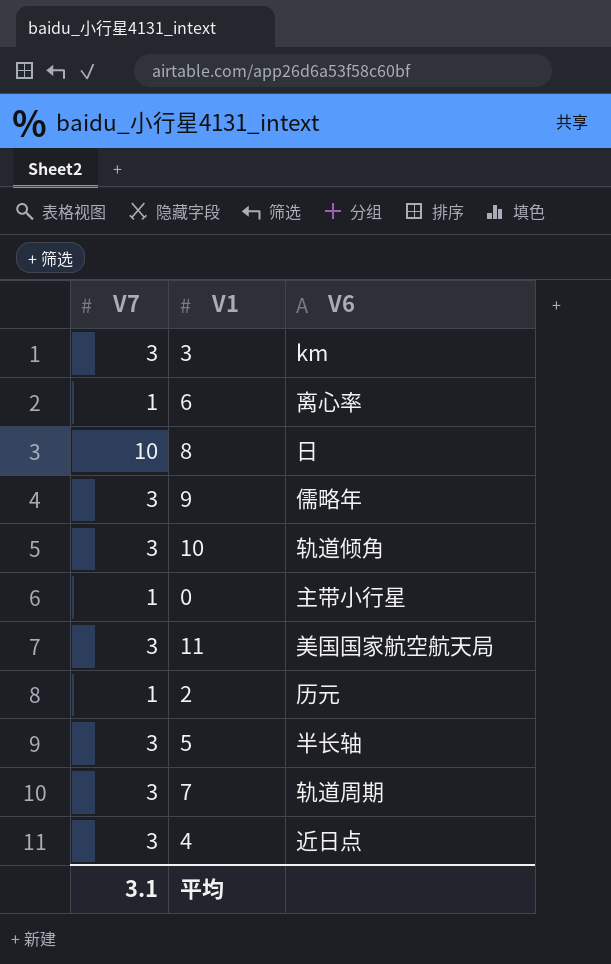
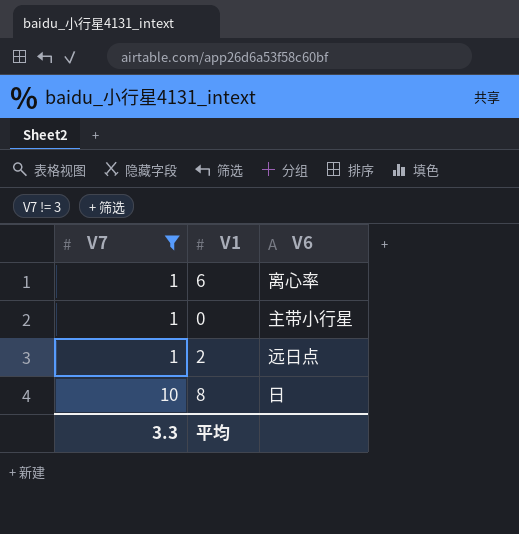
filter: none -> V7 != 3
row order: none -> V7 ascending
2 | V6: 历元 -> 远日点
平均 | V7: 3.1 -> 3.3

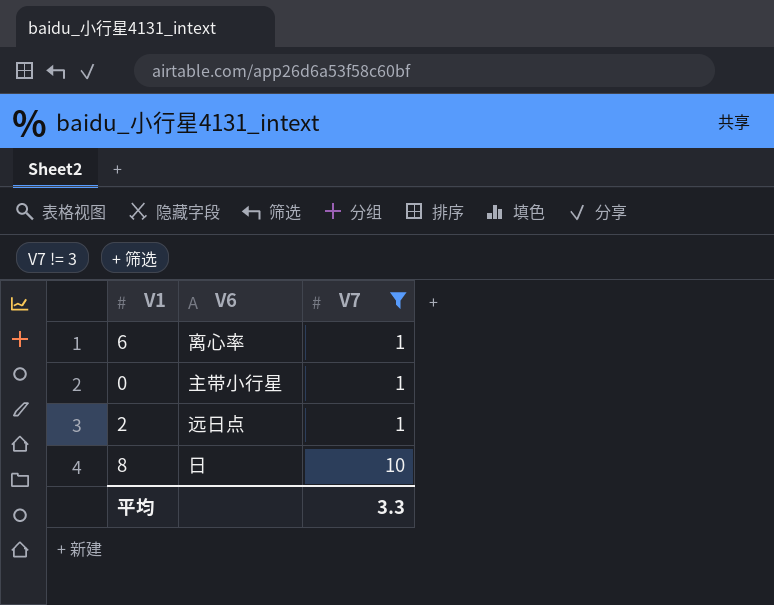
column V7 | position: 1 -> 3

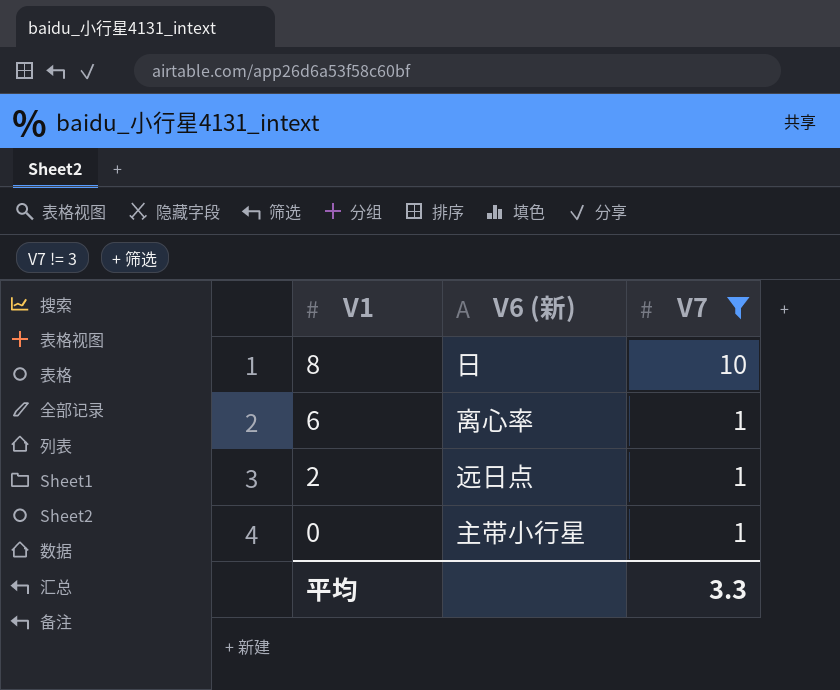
row order: V7 ascending -> V1 descending
column name: V6 -> V6 (新)

